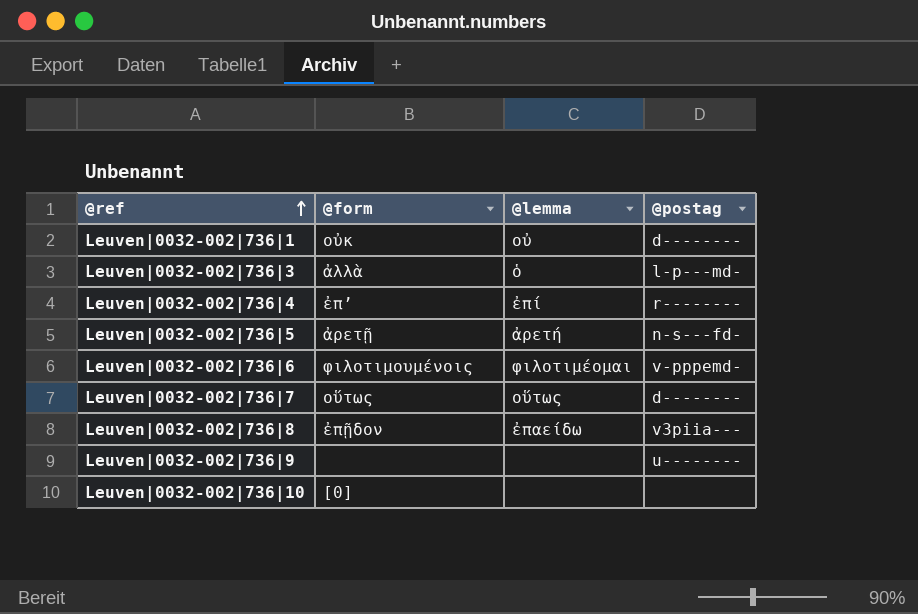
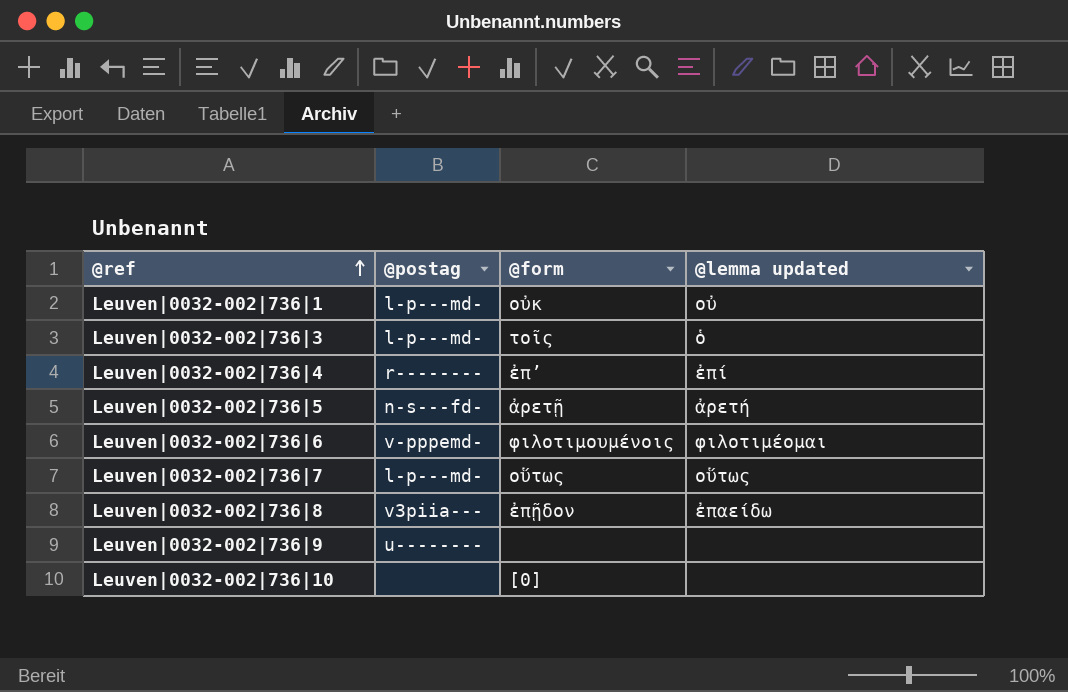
column @postag | position: 4 -> 2
column name: @lemma -> @lemma updated
Leuven|0032-002|736|1 | @postag: d-------- -> l-p---md-
Leuven|0032-002|736|3 | @form: ἀλλὰ -> τοῖς
Leuven|0032-002|736|7 | @postag: d-------- -> l-p---md-

